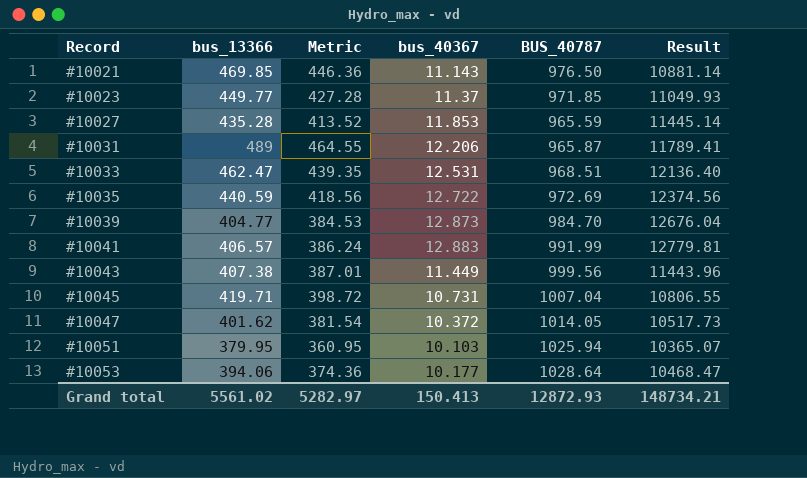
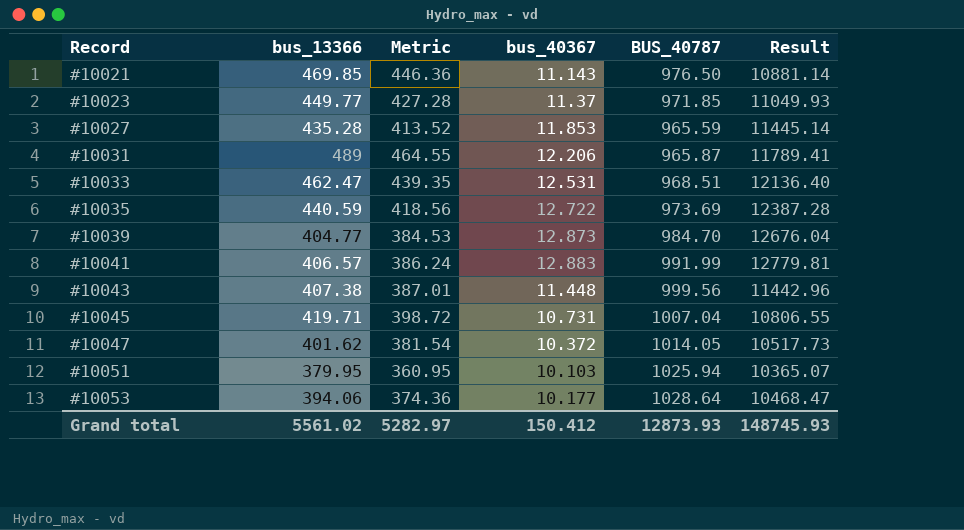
#10035 | BUS_40787: 972.69 -> 973.69
#10035 | Result: 12374.56 -> 12387.28
#10043 | bus_40367: 11.449 -> 11.448
#10043 | Result: 11443.96 -> 11442.96
Grand total | bus_40367: 150.413 -> 150.412
Grand total | BUS_40787: 12872.93 -> 12873.93
Grand total | Result: 148734.21 -> 148745.93

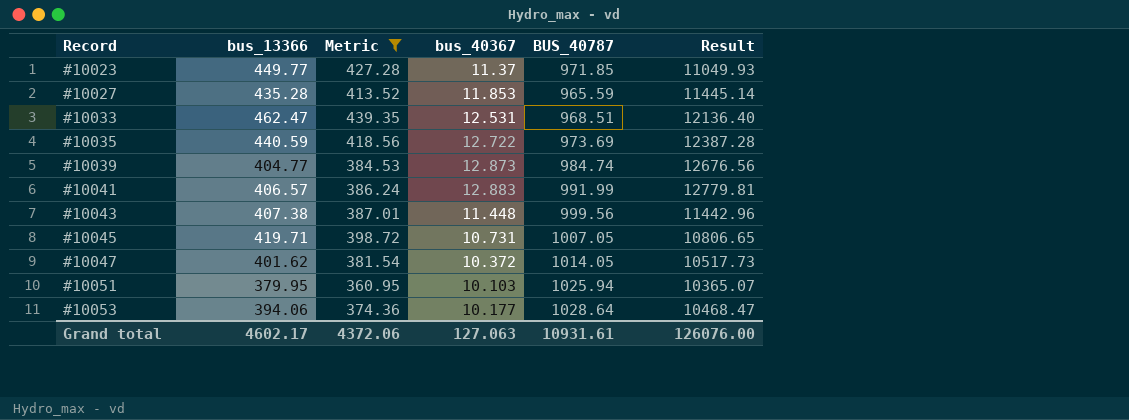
filter: none -> Metric <= 439.35
#10039 | BUS_40787: 984.70 -> 984.74
#10039 | Result: 12676.04 -> 12676.56
#10045 | BUS_40787: 1007.04 -> 1007.05
#10045 | Result: 10806.55 -> 10806.65
Grand total | bus_13366: 5561.02 -> 4602.17
Grand total | Metric: 5282.97 -> 4372.06
Grand total | bus_40367: 150.412 -> 127.063
Grand total | BUS_40787: 12873.93 -> 10931.61
Grand total | Result: 148745.93 -> 126076.00

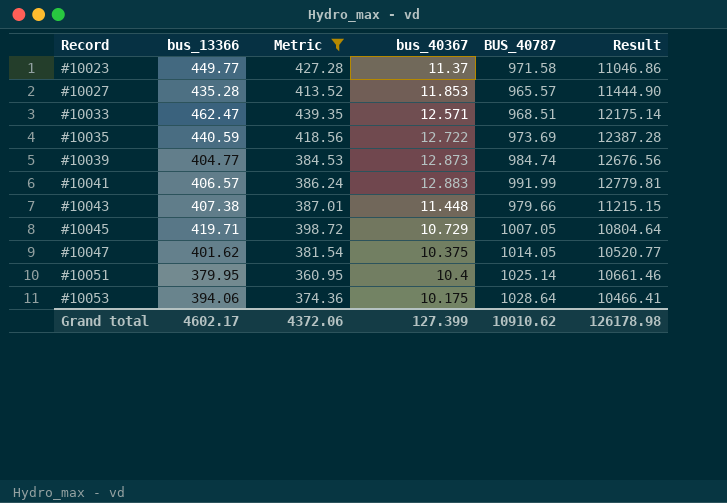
#10023 | BUS_40787: 971.85 -> 971.58
#10023 | Result: 11049.93 -> 11046.86
#10027 | BUS_40787: 965.59 -> 965.57
#10027 | Result: 11445.14 -> 11444.90
#10033 | bus_40367: 12.531 -> 12.571
#10033 | Result: 12136.40 -> 12175.14
#10043 | BUS_40787: 999.56 -> 979.66
#10043 | Result: 11442.96 -> 11215.15
#10045 | bus_40367: 10.731 -> 10.729
#10045 | Result: 10806.65 -> 10804.64
#10047 | bus_40367: 10.372 -> 10.375
#10047 | Result: 10517.73 -> 10520.77
#10051 | bus_40367: 10.103 -> 10.4
#10051 | BUS_40787: 1025.94 -> 1025.14
#10051 | Result: 10365.07 -> 10661.46
#10053 | bus_40367: 10.177 -> 10.175
#10053 | Result: 10468.47 -> 10466.41
Grand total | bus_40367: 127.063 -> 127.399
Grand total | BUS_40787: 10931.61 -> 10910.62
Grand total | Result: 126076.00 -> 126178.98

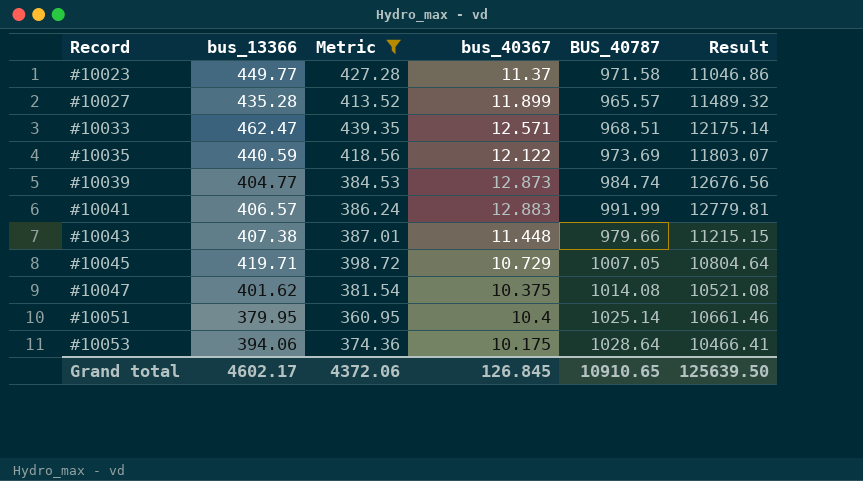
#10027 | bus_40367: 11.853 -> 11.899
#10027 | Result: 11444.90 -> 11489.32
#10035 | bus_40367: 12.722 -> 12.122
#10035 | Result: 12387.28 -> 11803.07
#10047 | BUS_40787: 1014.05 -> 1014.08
#10047 | Result: 10520.77 -> 10521.08
Grand total | bus_40367: 127.399 -> 126.845
Grand total | BUS_40787: 10910.62 -> 10910.65
Grand total | Result: 126178.98 -> 125639.50

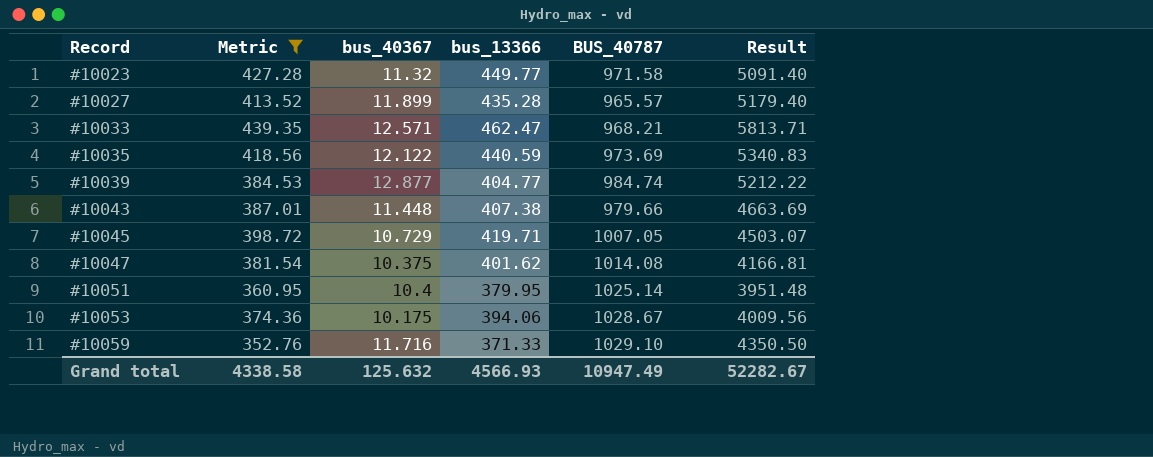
column bus_13366 | position: 2 -> 4
column Result | formula: [bus_40367] * [BUS_40787] -> [bus_40367] * [bus_13366]
row #10041: 406.57 | 386.24 | 12.883 | 991.99 | 12779.81 -> none
#10023 | bus_40367: 11.37 -> 11.32
#10033 | BUS_40787: 968.51 -> 968.21
#10039 | bus_40367: 12.873 -> 12.877
#10053 | BUS_40787: 1028.64 -> 1028.67
row #10059: none -> 352.76 | 11.716 | 371.33 | 1029.10 | 4350.50
Grand total | Metric: 4372.06 -> 4338.58
Grand total | bus_40367: 126.845 -> 125.632
Grand total | bus_13366: 4602.17 -> 4566.93
Grand total | BUS_40787: 10910.65 -> 10947.49
Grand total | Result: 125639.50 -> 52282.67

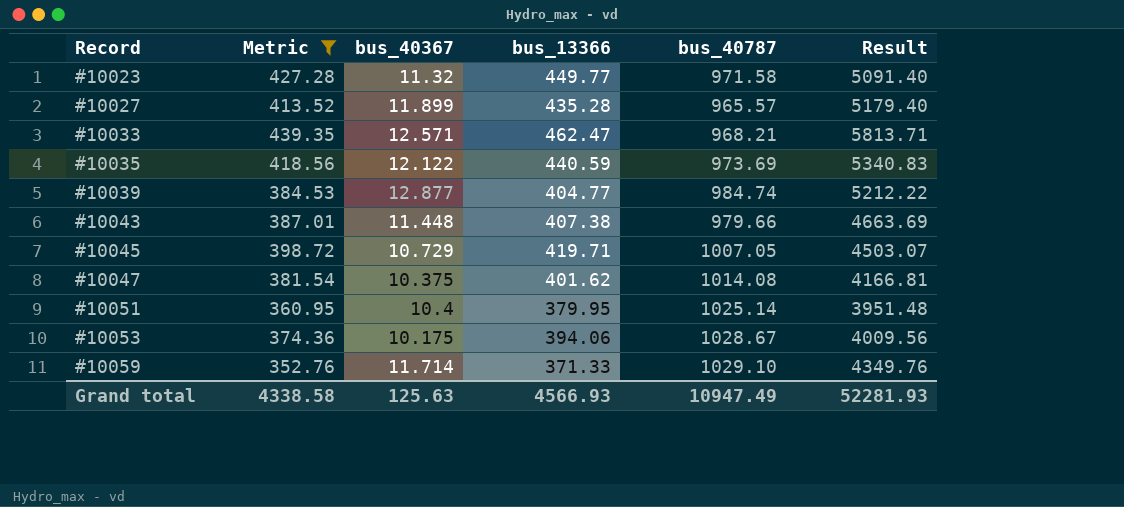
column name: BUS_40787 -> bus_40787
#10059 | bus_40367: 11.716 -> 11.714
#10059 | Result: 4350.50 -> 4349.76
Grand total | bus_40367: 125.632 -> 125.63
Grand total | Result: 52282.67 -> 52281.93

